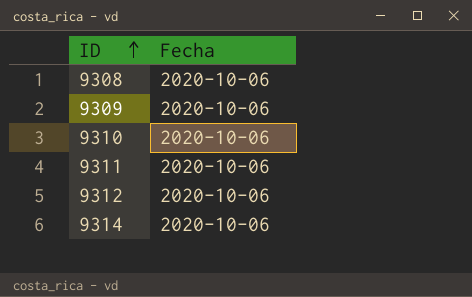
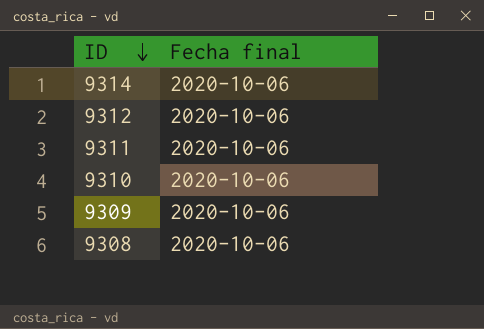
row order: ID ascending -> ID descending
column name: Fecha -> Fecha final

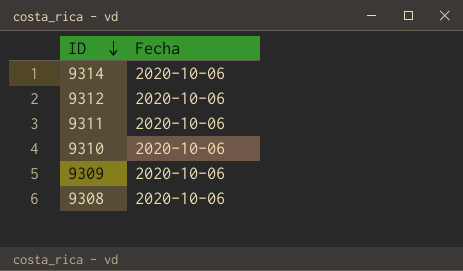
column name: Fecha final -> Fecha

